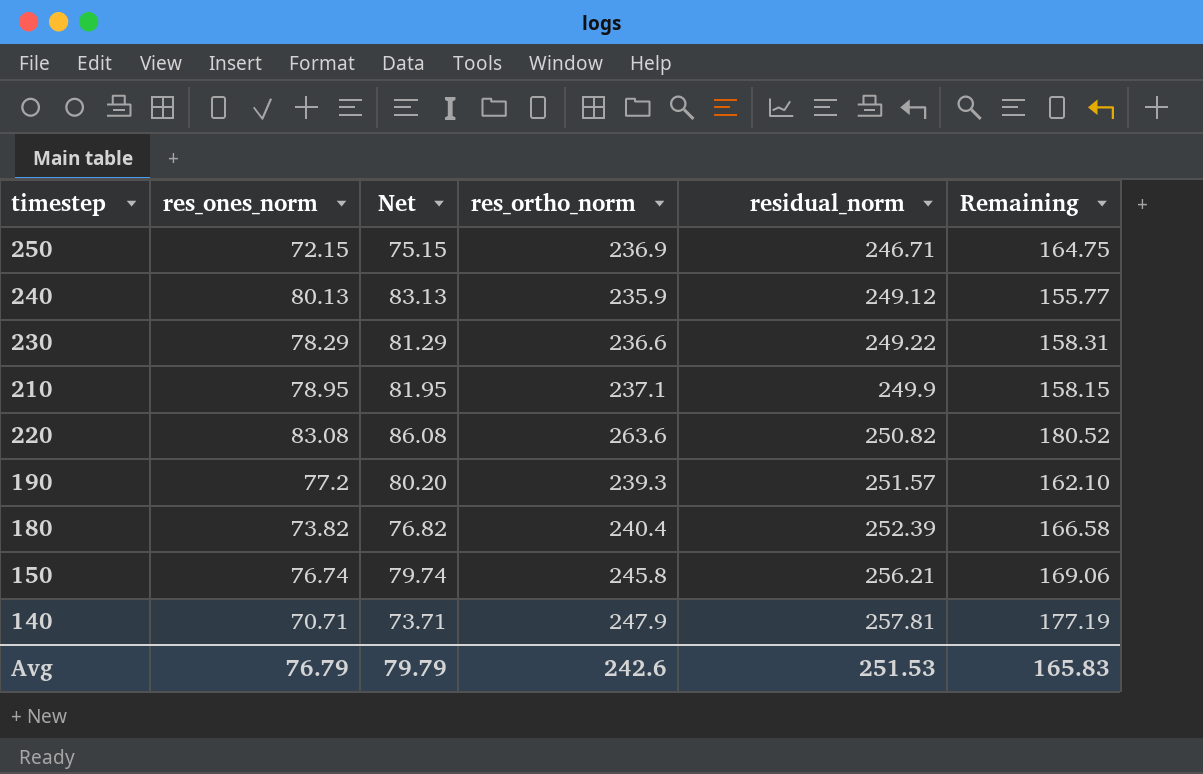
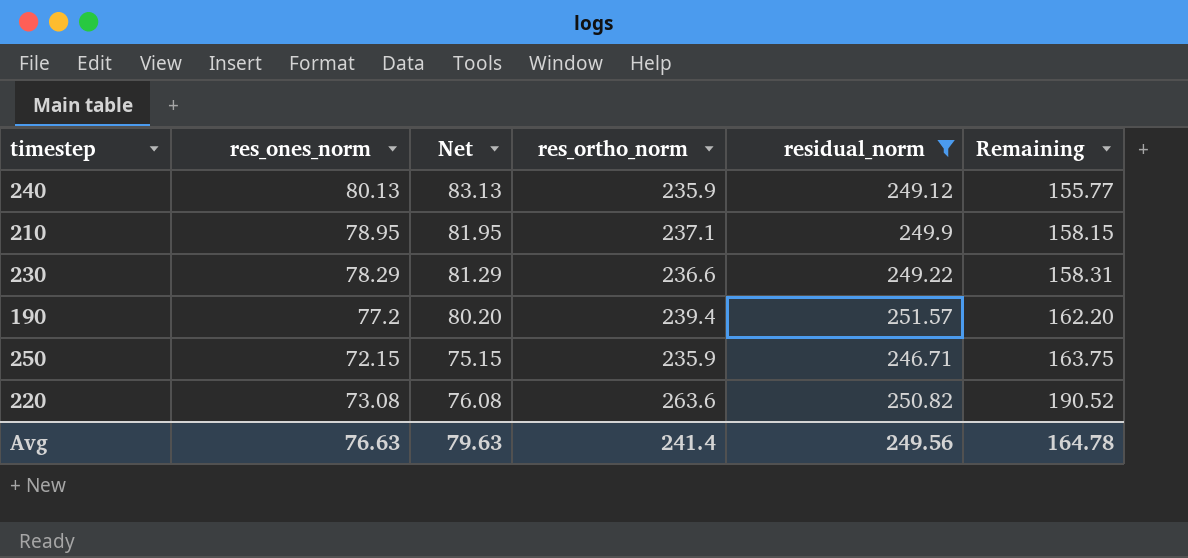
filter: none -> residual_norm <= 251.57
row order: residual_norm ascending -> Remaining ascending
190 | res_ortho_norm: 239.3 -> 239.4
190 | Remaining: 162.10 -> 162.20
250 | res_ortho_norm: 236.9 -> 235.9
250 | Remaining: 164.75 -> 163.75
220 | res_ones_norm: 83.08 -> 73.08
220 | Net: 86.08 -> 76.08
220 | Remaining: 180.52 -> 190.52
Avg | res_ones_norm: 76.79 -> 76.63
Avg | Net: 79.79 -> 79.63
Avg | res_ortho_norm: 242.6 -> 241.4
Avg | residual_norm: 251.53 -> 249.56
Avg | Remaining: 165.83 -> 164.78

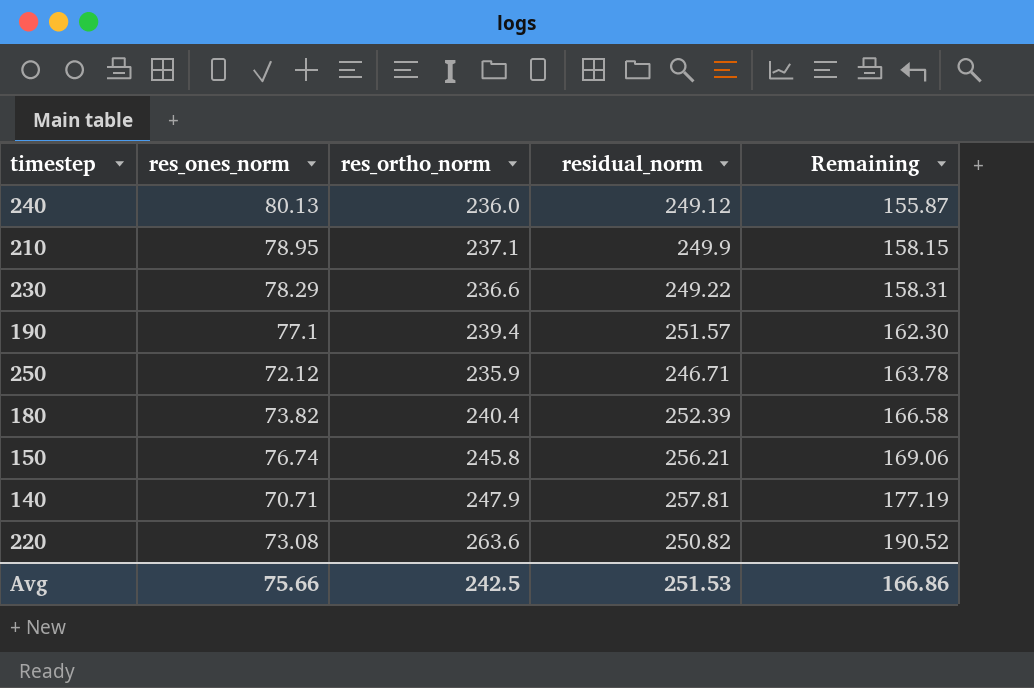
filter: residual_norm <= 251.57 -> none
column Net | formula: [res_ones_norm] + 3 -> none
240 | res_ortho_norm: 235.9 -> 236.0
240 | Remaining: 155.77 -> 155.87
190 | res_ones_norm: 77.2 -> 77.1
190 | Remaining: 162.20 -> 162.30
250 | res_ones_norm: 72.15 -> 72.12
250 | Remaining: 163.75 -> 163.78
Avg | res_ones_norm: 76.63 -> 75.66
Avg | res_ortho_norm: 241.4 -> 242.5
Avg | residual_norm: 249.56 -> 251.53
Avg | Remaining: 164.78 -> 166.86

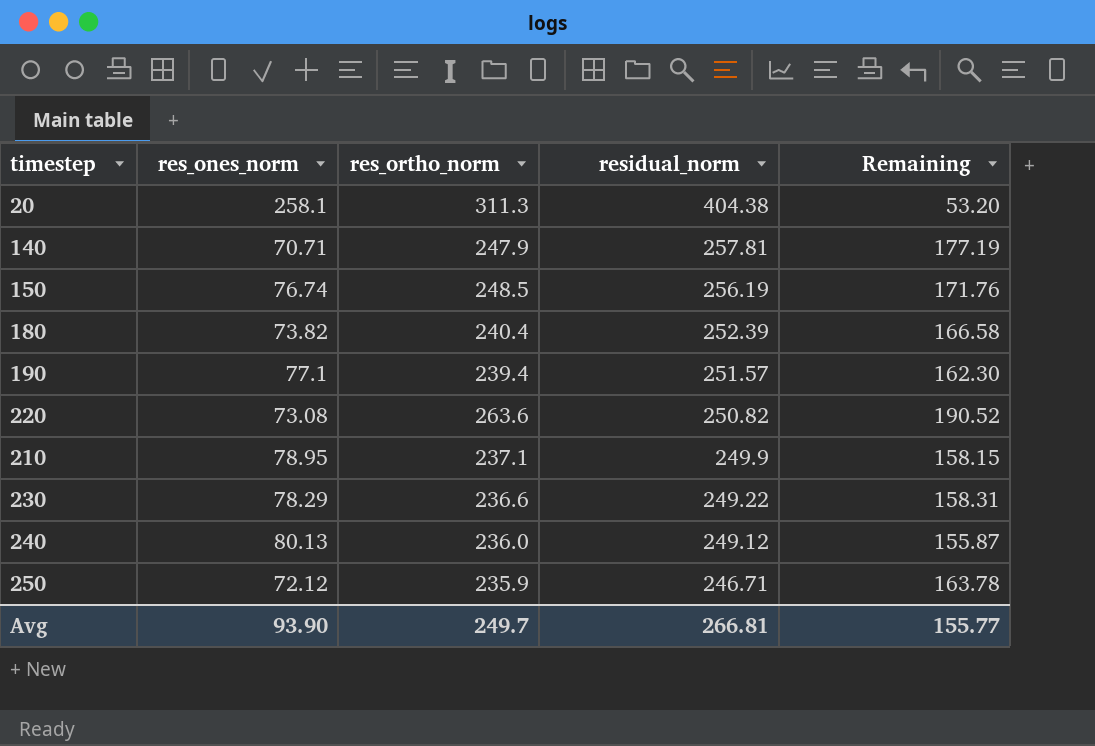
row order: Remaining ascending -> residual_norm descending
row 20: none -> 258.1 | 311.3 | 404.38 | 53.20
150 | res_ortho_norm: 245.8 -> 248.5
150 | residual_norm: 256.21 -> 256.19
150 | Remaining: 169.06 -> 171.76
Avg | res_ones_norm: 75.66 -> 93.90
Avg | res_ortho_norm: 242.5 -> 249.7
Avg | residual_norm: 251.53 -> 266.81
Avg | Remaining: 166.86 -> 155.77

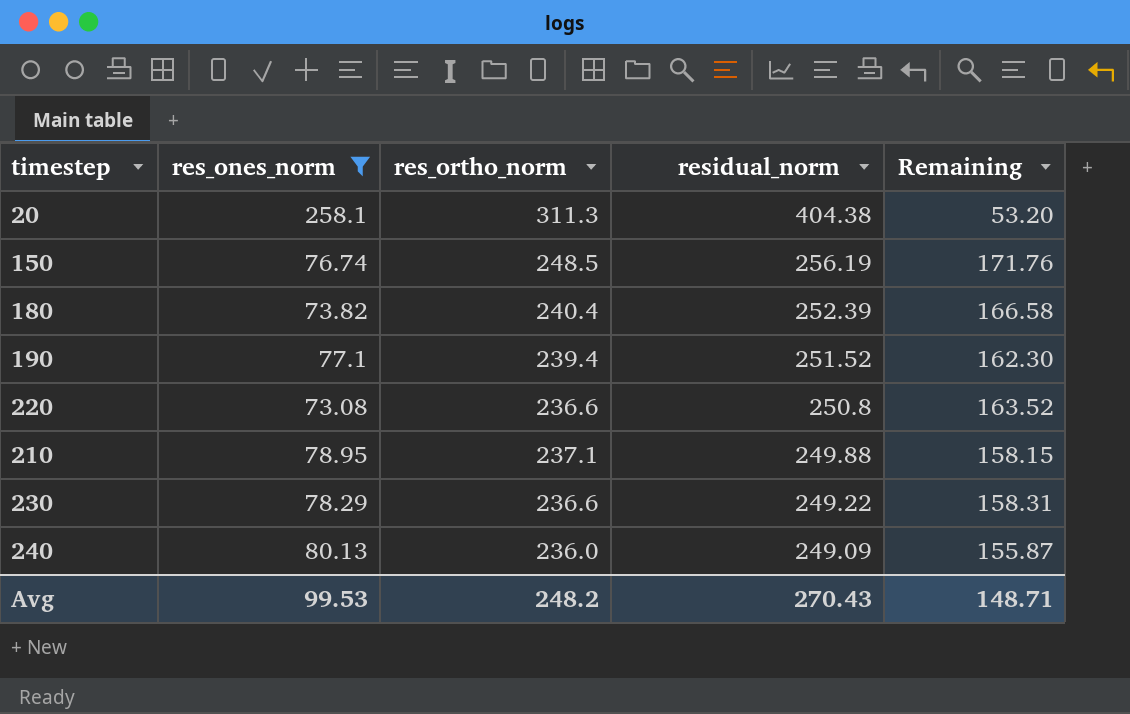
filter: none -> res_ones_norm >= 73.08
190 | residual_norm: 251.57 -> 251.52
220 | res_ortho_norm: 263.6 -> 236.6
220 | residual_norm: 250.82 -> 250.8
220 | Remaining: 190.52 -> 163.52
210 | residual_norm: 249.9 -> 249.88
240 | residual_norm: 249.12 -> 249.09
Avg | res_ones_norm: 93.90 -> 99.53
Avg | res_ortho_norm: 249.7 -> 248.2
Avg | residual_norm: 266.81 -> 270.43
Avg | Remaining: 155.77 -> 148.71

